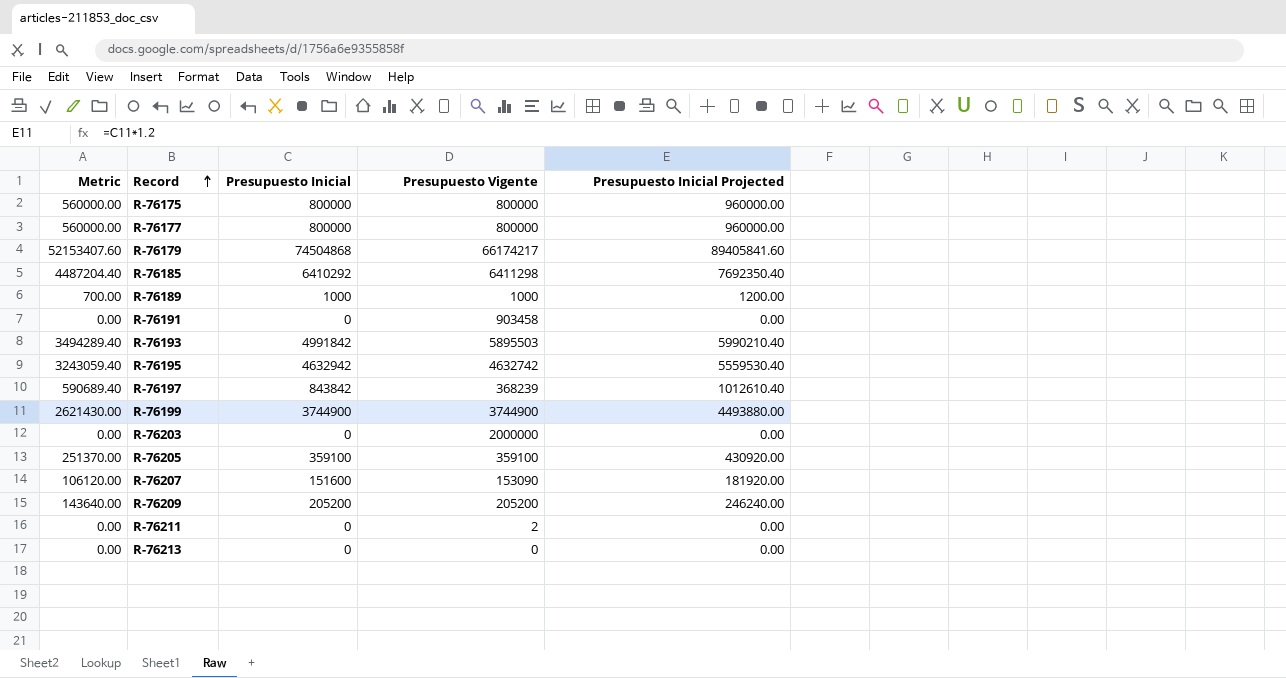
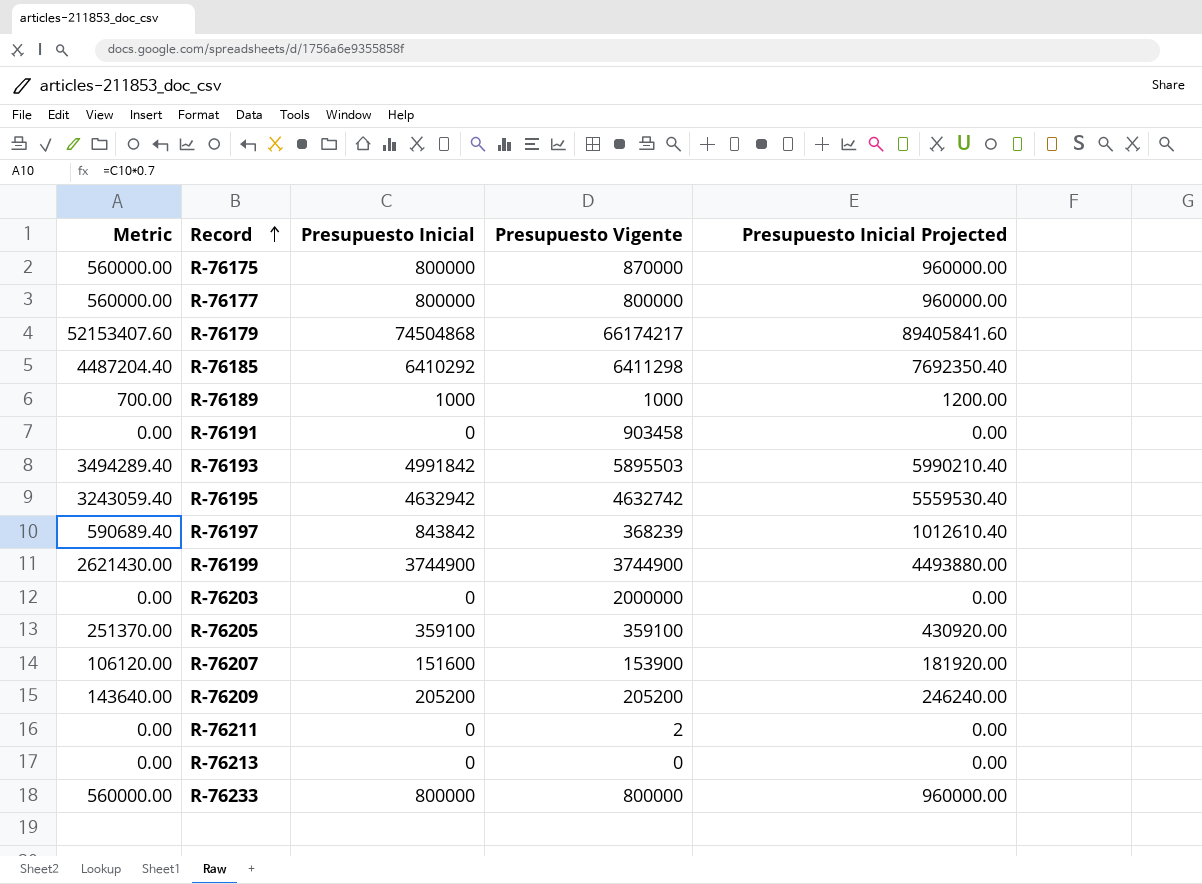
R-76175 | Presupuesto Vigente: 800000 -> 870000
R-76207 | Presupuesto Vigente: 153090 -> 153900
row R-76233: none -> 560000.00 | 800000 | 800000 | 960000.00

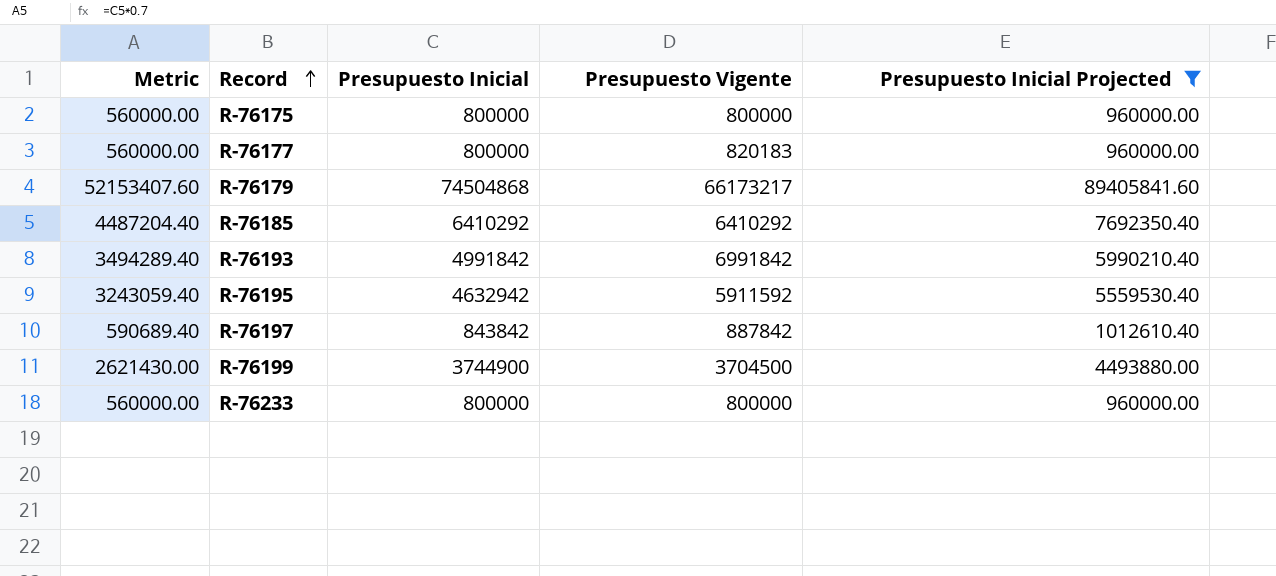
filter: none -> Presupuesto Inicial Projected >= 960000.00
R-76175 | Presupuesto Vigente: 870000 -> 800000
R-76177 | Presupuesto Vigente: 800000 -> 820183
R-76179 | Presupuesto Vigente: 66174217 -> 66173217
R-76185 | Presupuesto Vigente: 6411298 -> 6410292
R-76193 | Presupuesto Vigente: 5895503 -> 6991842
R-76195 | Presupuesto Vigente: 4632742 -> 5911592
R-76197 | Presupuesto Vigente: 368239 -> 887842
R-76199 | Presupuesto Vigente: 3744900 -> 3704500

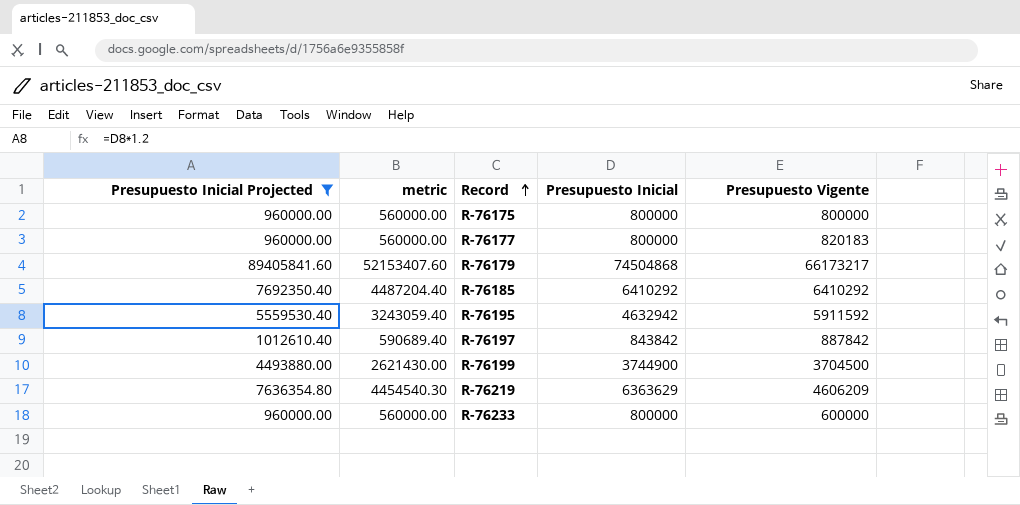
column Presupuesto Inicial Projected | position: 5 -> 1
column name: Metric -> metric
row R-76193: 3494289.40 | 4991842 | 6991842 | 5990210.40 -> none
row R-76219: none -> 7636354.80 | 4454540.30 | 6363629 | 4606209
R-76233 | Presupuesto Vigente: 800000 -> 600000

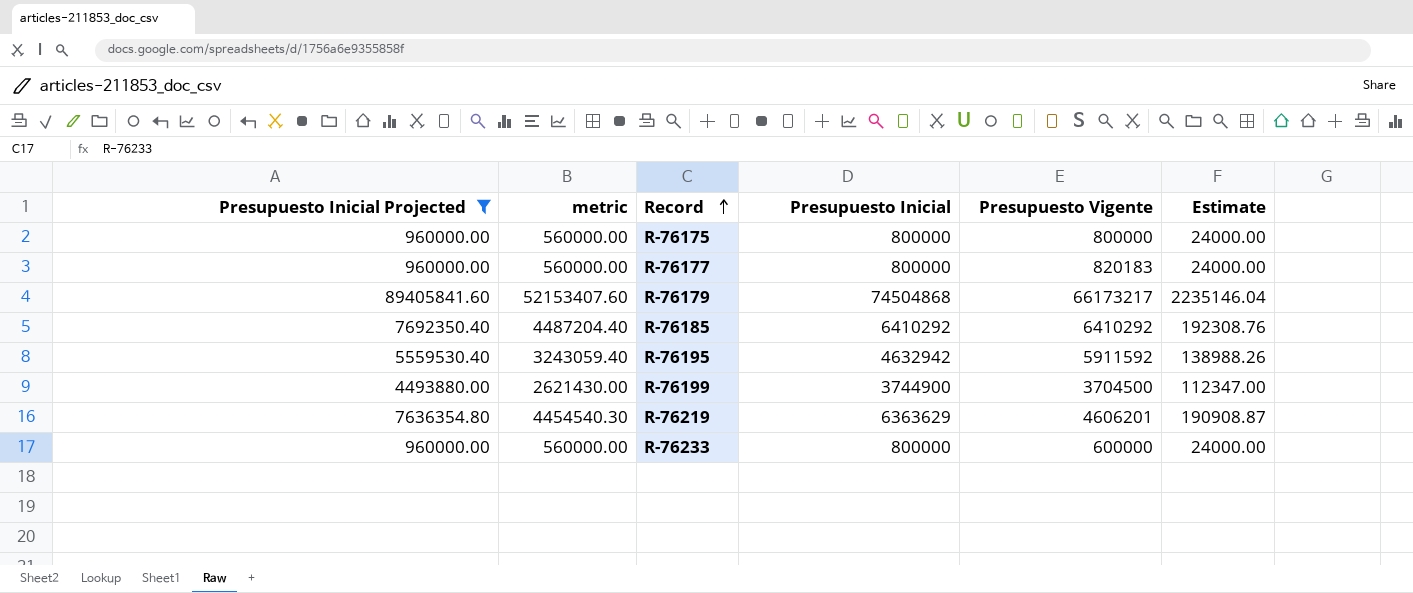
column Estimate | formula: none -> [Presupuesto Inicial] * 0.03
row R-76197: 1012610.40 | 590689.40 | 843842 | 887842 -> none
R-76219 | Presupuesto Vigente: 4606209 -> 4606201

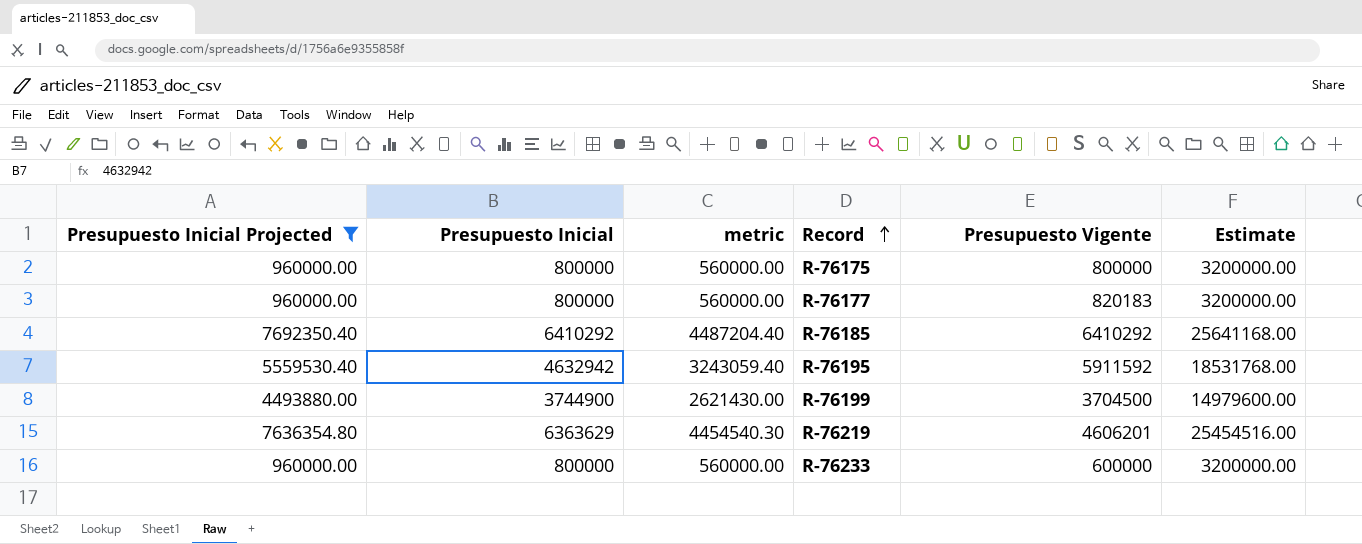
column Presupuesto Inicial | position: 4 -> 2
column Estimate | formula: [Presupuesto Inicial] * 0.03 -> [Presupuesto Inicial] * 4
row R-76179: 89405841.60 | 52153407.60 | 74504868 | 66173217 | 2235146.04 -> none

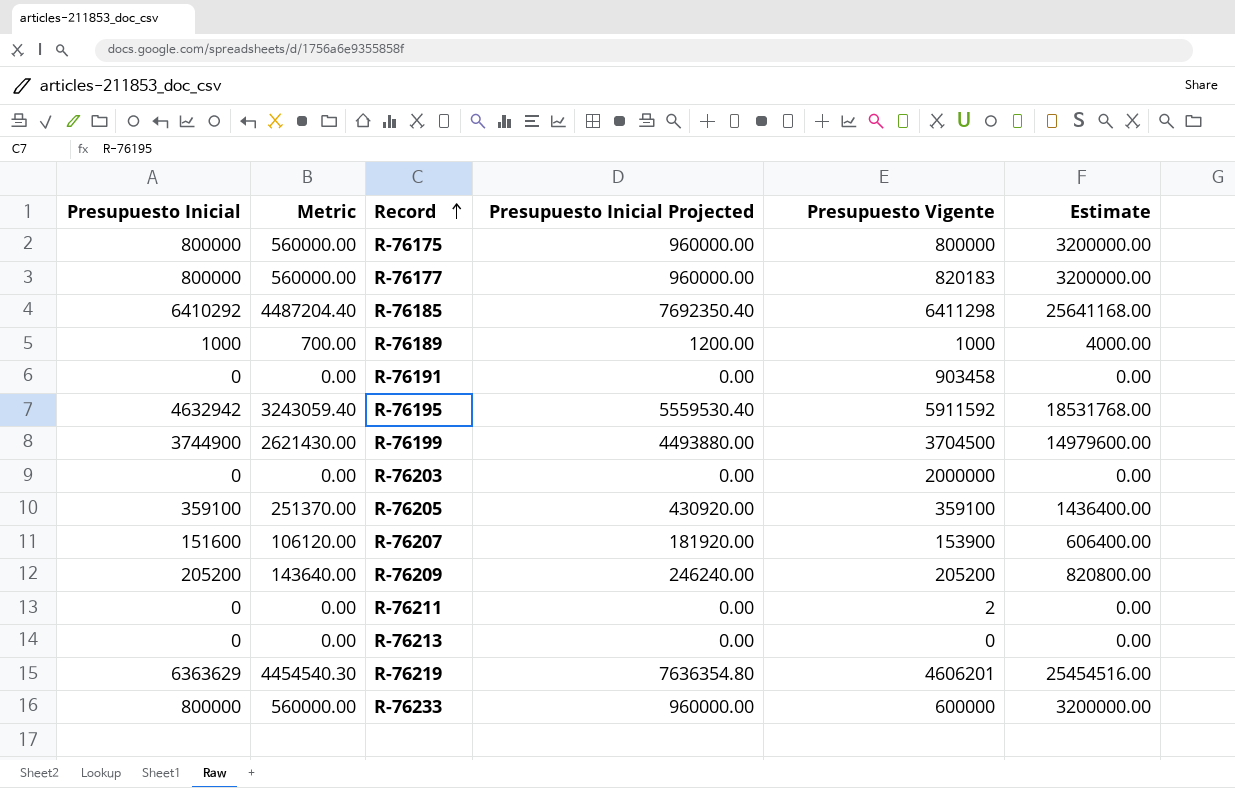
filter: Presupuesto Inicial Projected >= 960000.00 -> none
column name: metric -> Metric
column Presupuesto Inicial Projected | position: 1 -> 4
R-76185 | Presupuesto Vigente: 6410292 -> 6411298

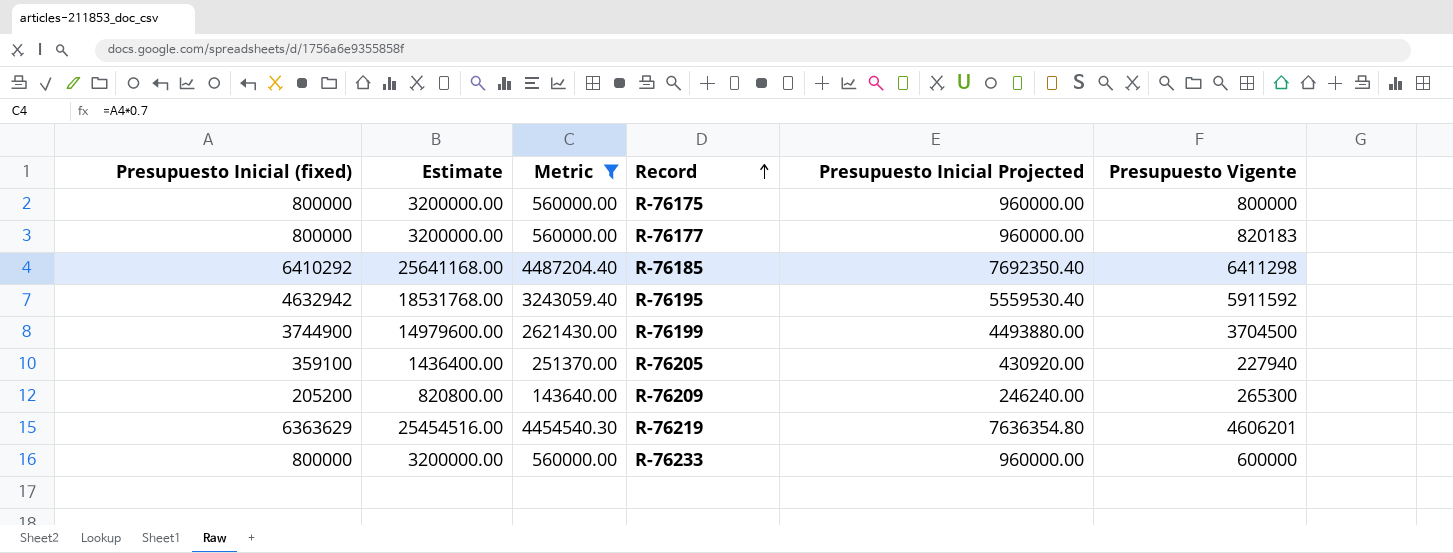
filter: none -> Metric >= 143640.00
column name: Presupuesto Inicial -> Presupuesto Inicial (fixed)
column Estimate | position: 6 -> 2
R-76205 | Presupuesto Vigente: 359100 -> 227940
R-76209 | Presupuesto Vigente: 205200 -> 265300

